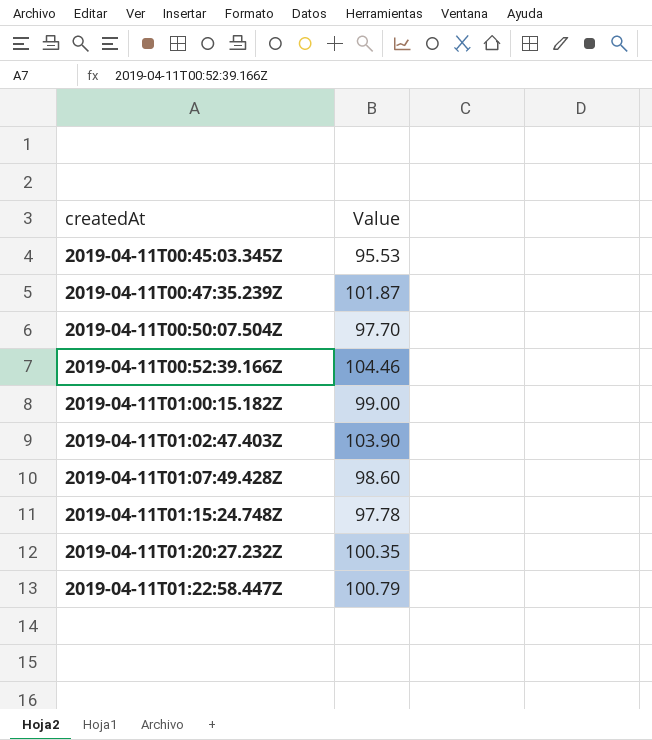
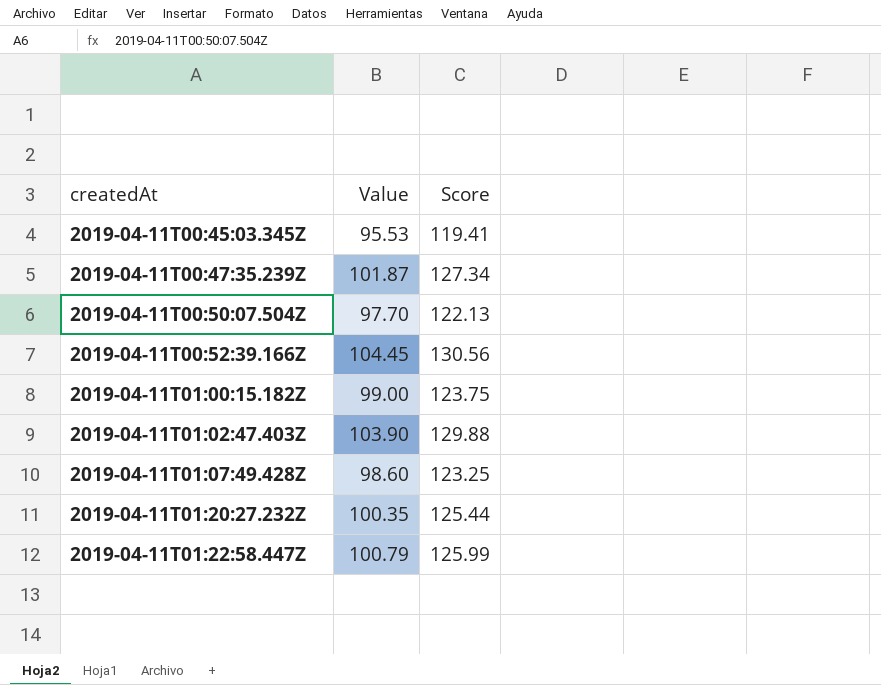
column Score | formula: none -> [Value] * 1.25
row 2019-04-11T01:15:24.748Z: 97.78 -> none
2019-04-11T00:52:39.166Z | Value: 104.46 -> 104.45

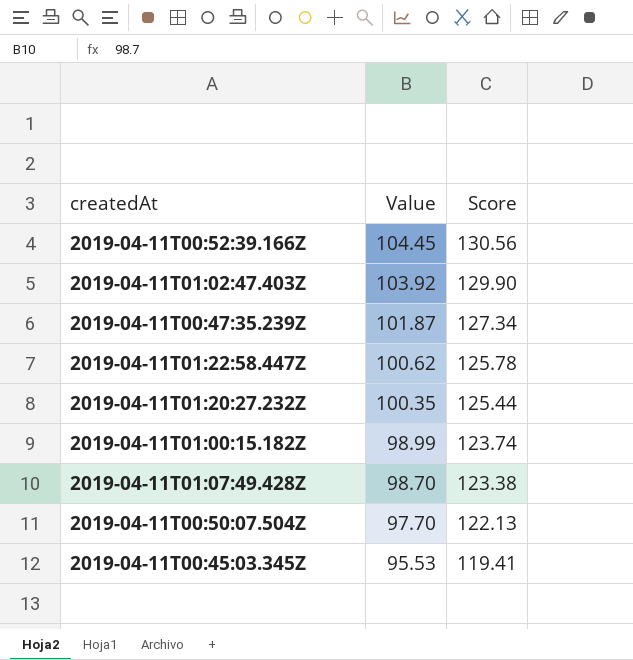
row order: createdAt ascending -> Value descending
2019-04-11T01:02:47.403Z | Value: 103.90 -> 103.92
2019-04-11T01:02:47.403Z | Score: 129.88 -> 129.90
2019-04-11T01:22:58.447Z | Value: 100.79 -> 100.62
2019-04-11T01:22:58.447Z | Score: 125.99 -> 125.78
2019-04-11T01:00:15.182Z | Value: 99.00 -> 98.99
2019-04-11T01:00:15.182Z | Score: 123.75 -> 123.74
2019-04-11T01:07:49.428Z | Value: 98.60 -> 98.70
2019-04-11T01:07:49.428Z | Score: 123.25 -> 123.38

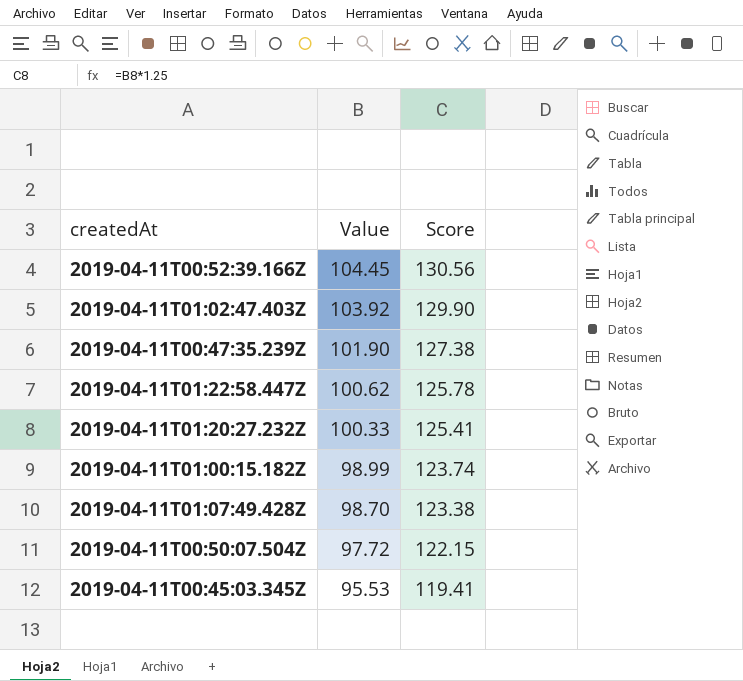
2019-04-11T00:47:35.239Z | Value: 101.87 -> 101.90
2019-04-11T00:47:35.239Z | Score: 127.34 -> 127.38
2019-04-11T01:20:27.232Z | Value: 100.35 -> 100.33
2019-04-11T01:20:27.232Z | Score: 125.44 -> 125.41
2019-04-11T00:50:07.504Z | Value: 97.70 -> 97.72
2019-04-11T00:50:07.504Z | Score: 122.13 -> 122.15

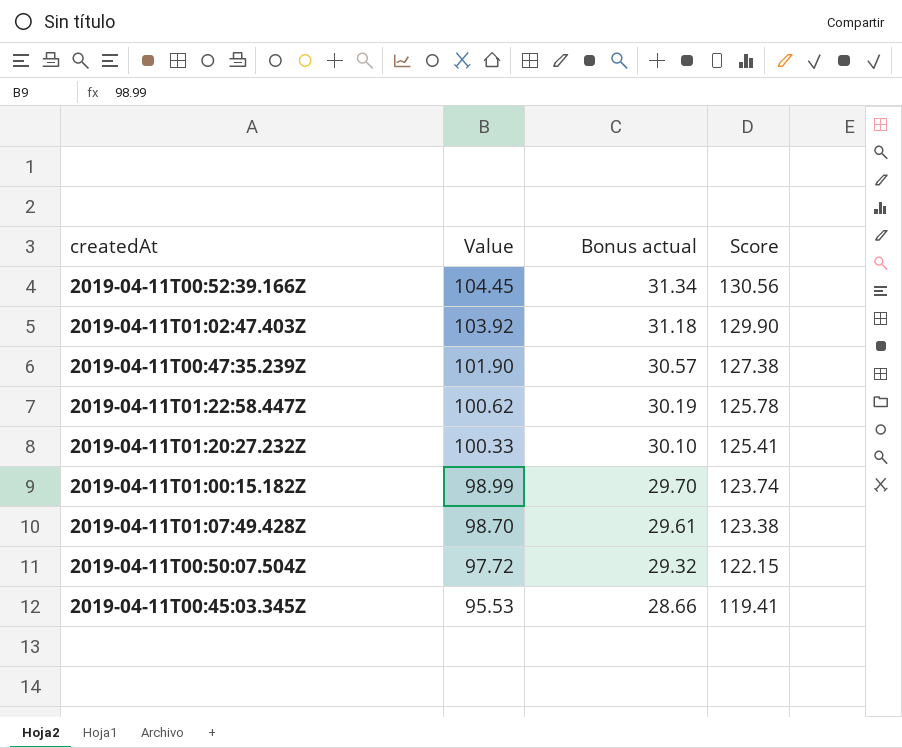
column Bonus actual | formula: none -> [Value] * 0.3

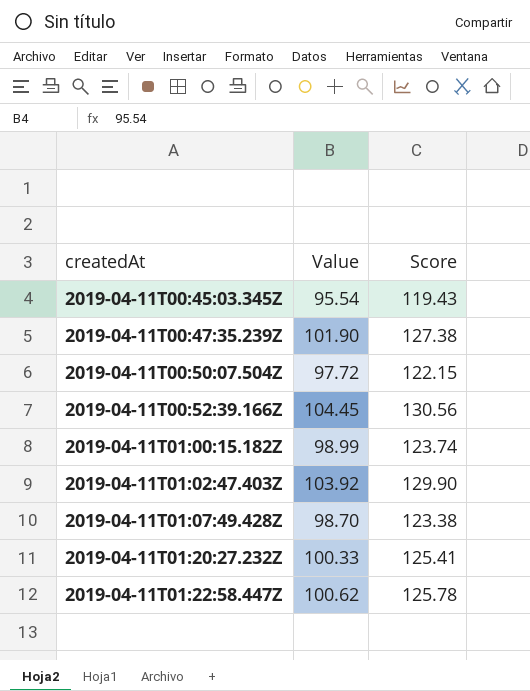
row order: Value descending -> createdAt ascending
column Bonus actual | formula: [Value] * 0.3 -> none
2019-04-11T00:45:03.345Z | Value: 95.53 -> 95.54
2019-04-11T00:45:03.345Z | Score: 119.41 -> 119.43

